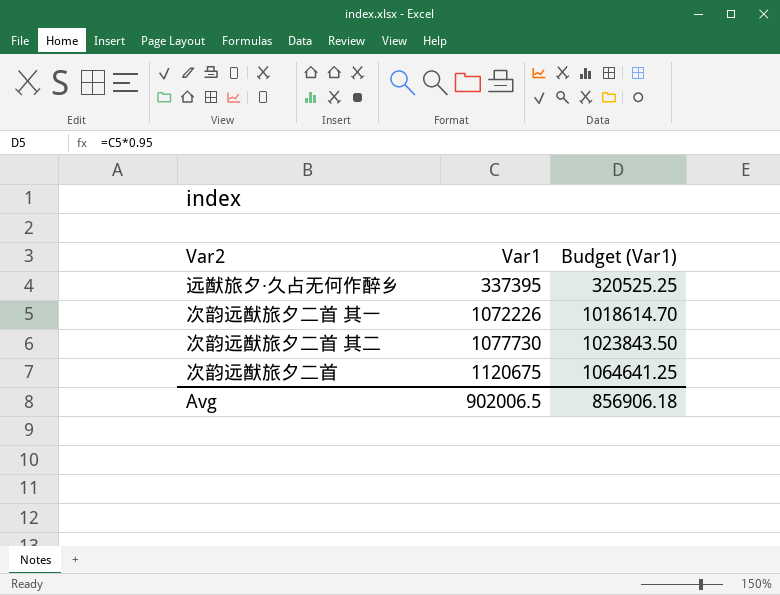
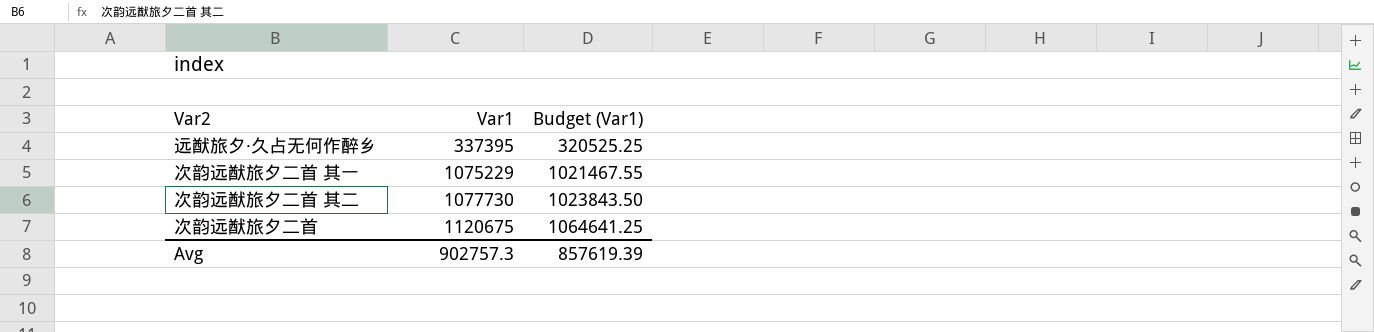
次韵远猷旅夕二首 其一 | Var1: 1072226 -> 1075229
次韵远猷旅夕二首 其一 | Budget (Var1): 1018614.70 -> 1021467.55
Avg | Var1: 902006.5 -> 902757.3
Avg | Budget (Var1): 856906.18 -> 857619.39

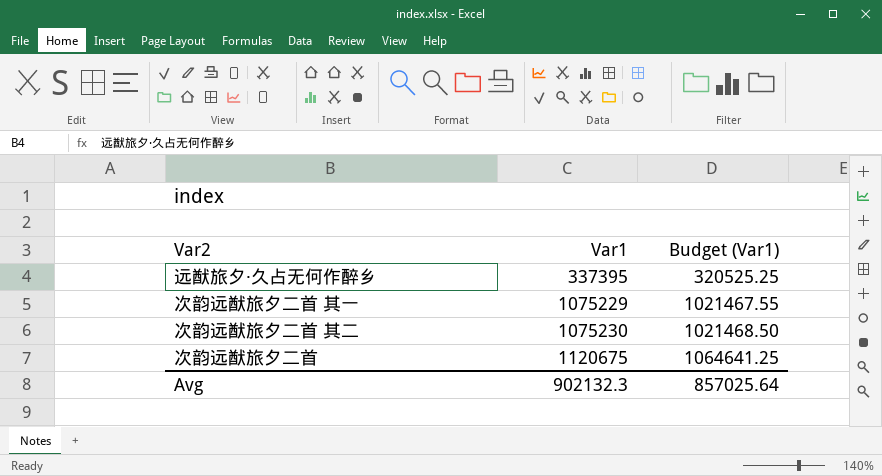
次韵远猷旅夕二首 其二 | Var1: 1077730 -> 1075230
次韵远猷旅夕二首 其二 | Budget (Var1): 1023843.50 -> 1021468.50
Avg | Var1: 902757.3 -> 902132.3
Avg | Budget (Var1): 857619.39 -> 857025.64

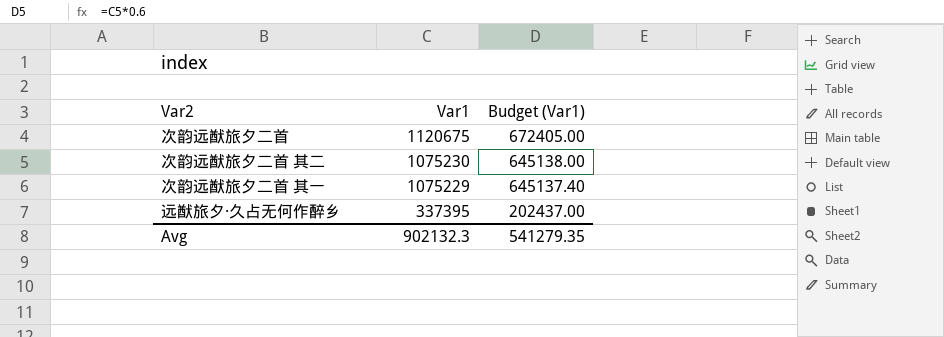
row order: Var1 ascending -> Var1 descending
column Budget (Var1) | formula: [Var1] * 0.95 -> [Var1] * 0.6
Avg | Budget (Var1): 857025.64 -> 541279.35

